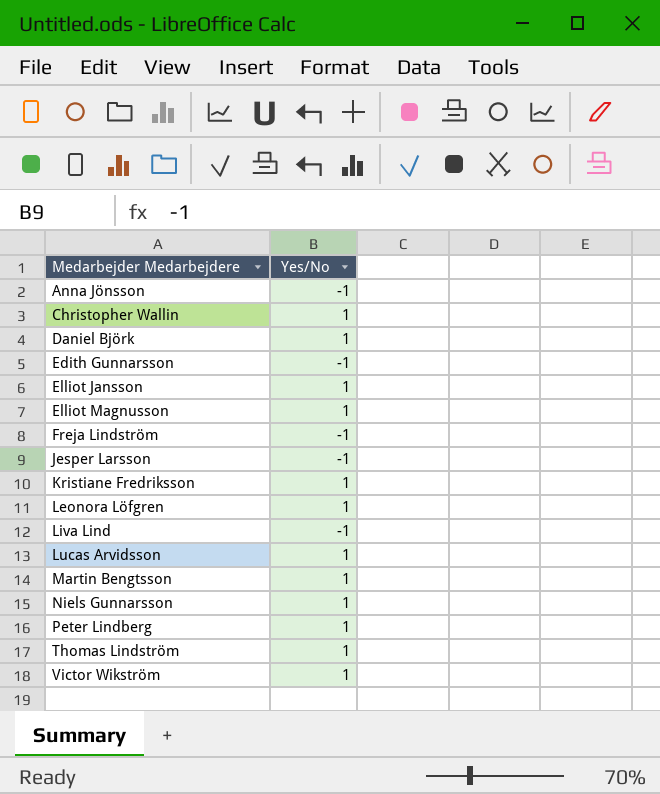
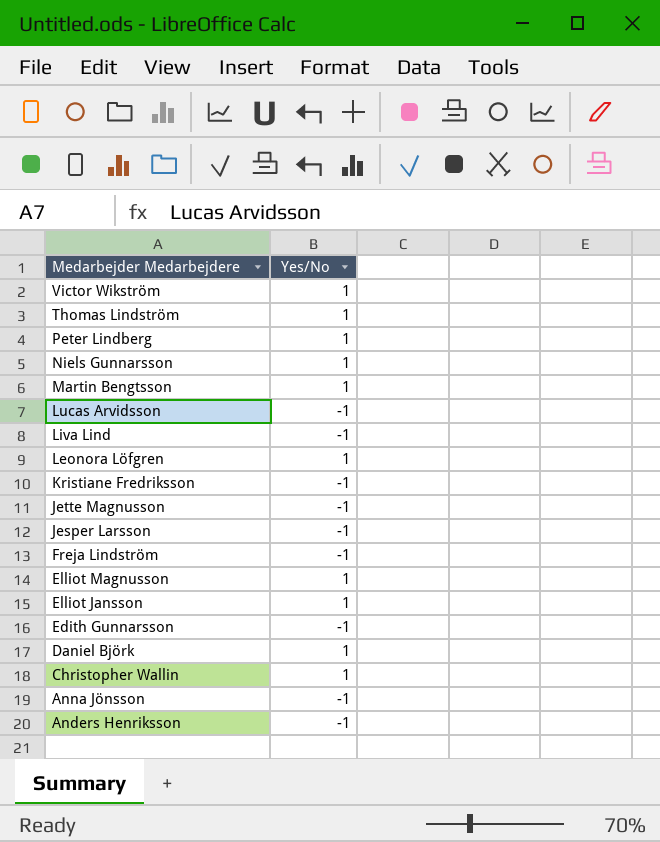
row order: Medarbejder Medarbejdere ascending -> Medarbejder Medarbejdere descending
Lucas Arvidsson | Yes/No: 1 -> -1
Kristiane Fredriksson | Yes/No: 1 -> -1
row Jette Magnusson: none -> -1
row Anders Henriksson: none -> -1

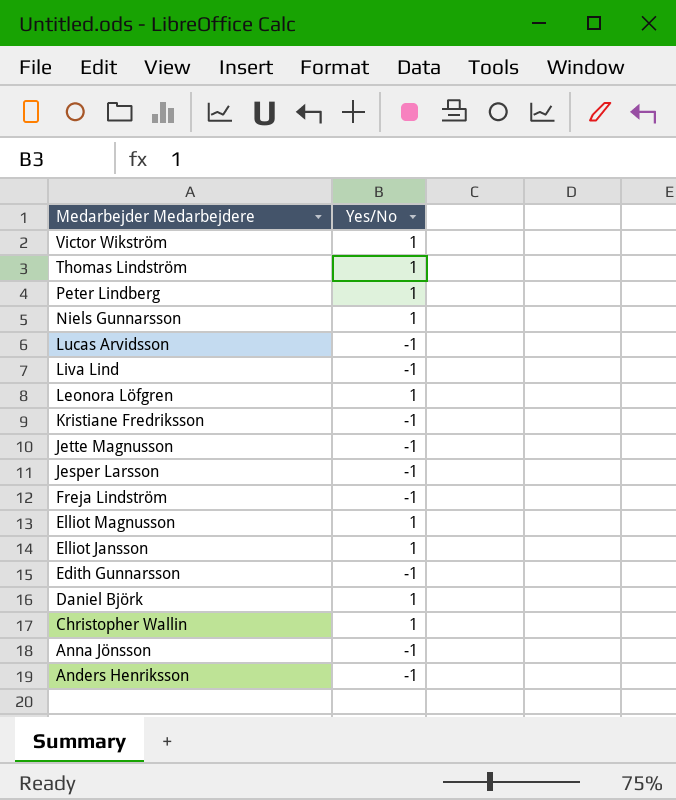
row Martin Bengtsson: 1 -> none

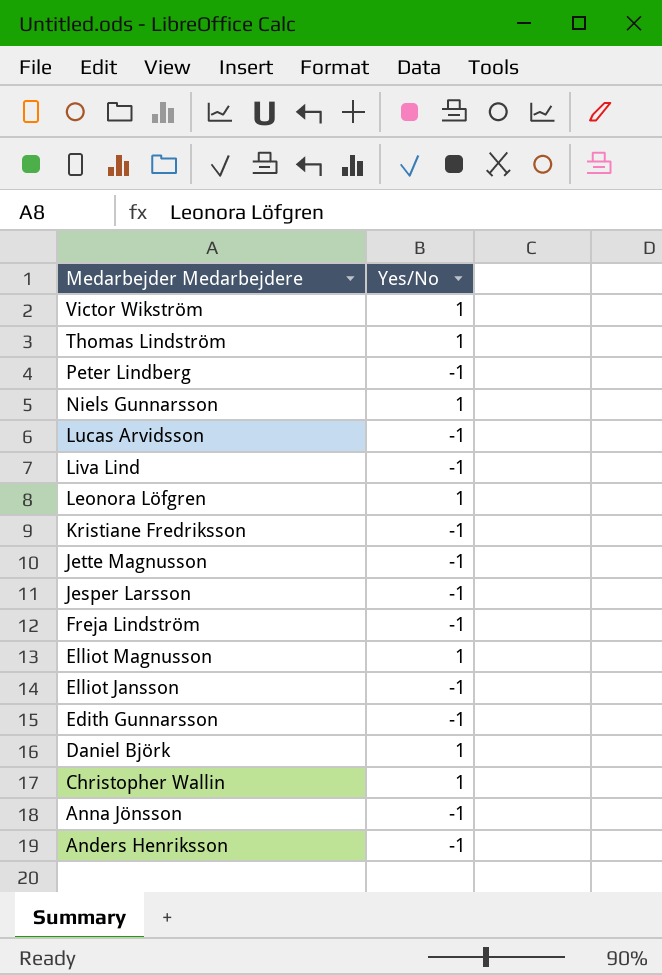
Peter Lindberg | Yes/No: 1 -> -1
Elliot Jansson | Yes/No: 1 -> -1

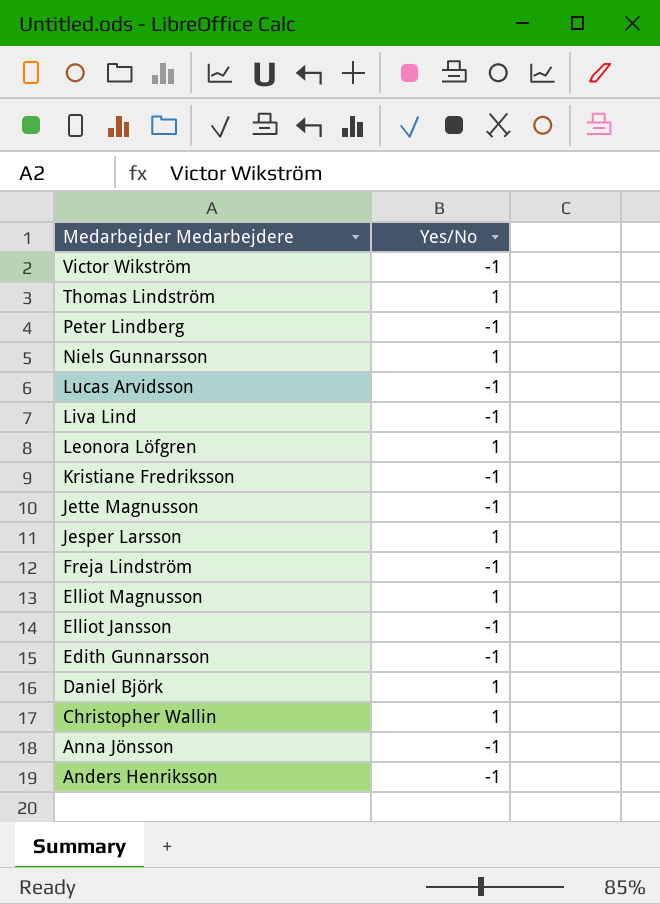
Victor Wikström | Yes/No: 1 -> -1
Jesper Larsson | Yes/No: -1 -> 1

